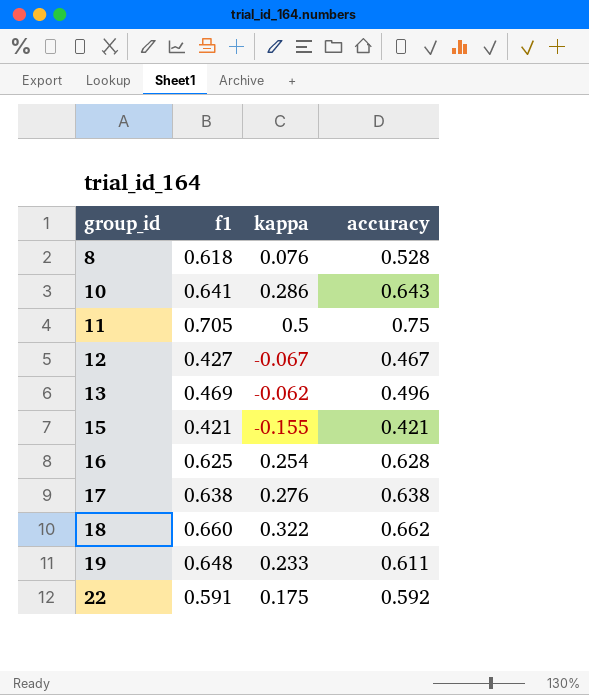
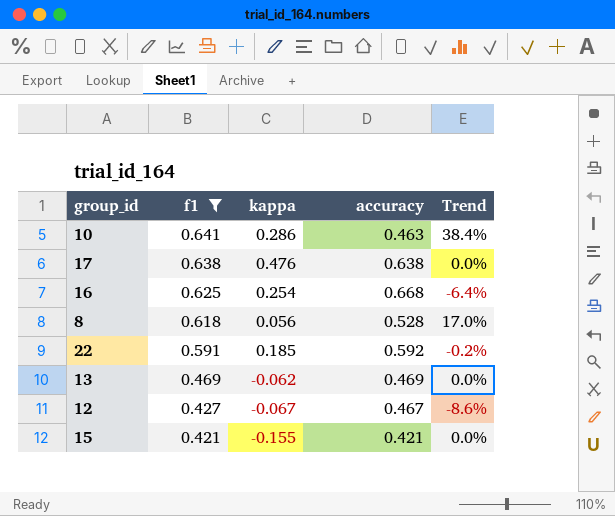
filter: none -> f1 <= 0.641
row order: group_id ascending -> f1 descending
column Trend | formula: none -> ([f1] - [accuracy]) / [accuracy]
10 | accuracy: 0.643 -> 0.463
17 | kappa: 0.276 -> 0.476
16 | accuracy: 0.628 -> 0.668
8 | kappa: 0.076 -> 0.056
22 | kappa: 0.175 -> 0.185
13 | accuracy: 0.496 -> 0.469

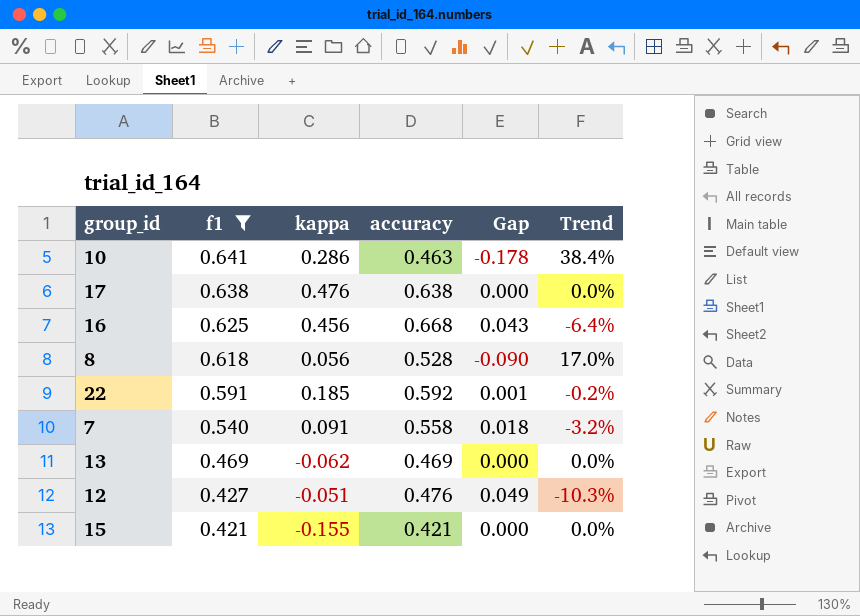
column Gap | formula: none -> [accuracy] - [f1]
16 | kappa: 0.254 -> 0.456
row 7: none -> 0.540 | 0.091 | 0.558 | 0.018 | -3.2%
12 | kappa: -0.067 -> -0.051
12 | accuracy: 0.467 -> 0.476
12 | Trend: -8.6% -> -10.3%

